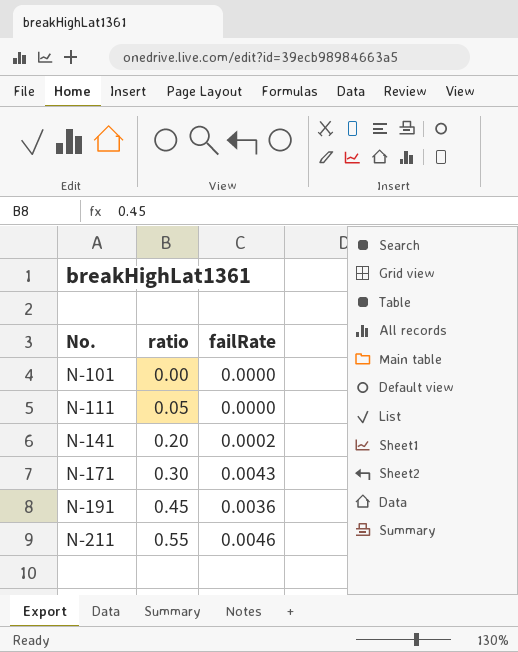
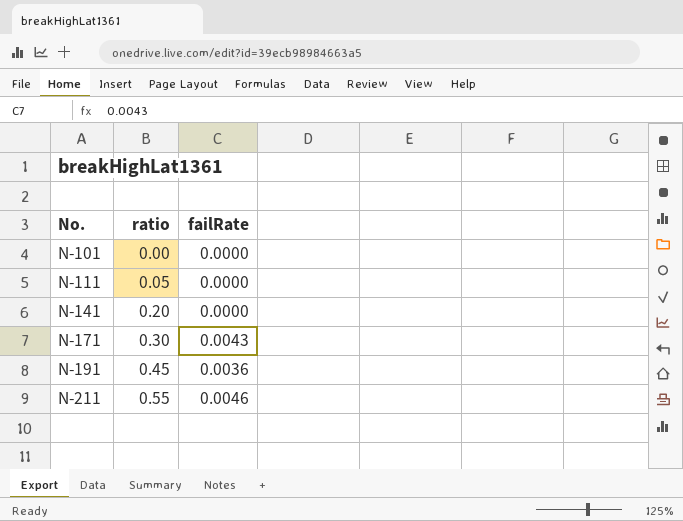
N-141 | failRate: 0.0002 -> 0.0000

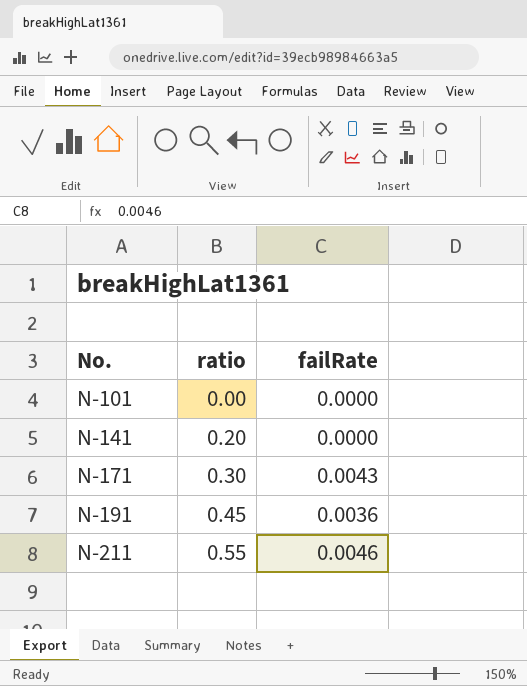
row N-111: 0.05 | 0.0000 -> none

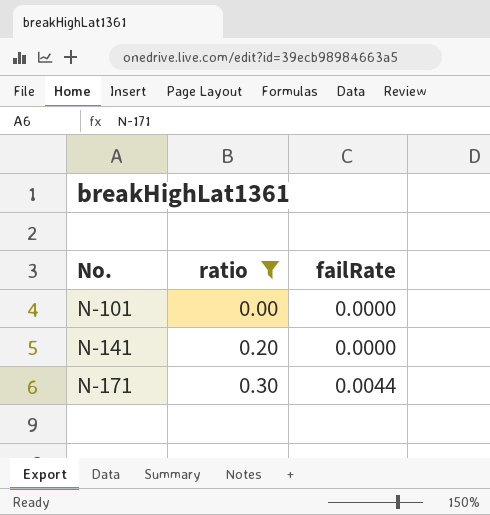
filter: none -> ratio <= 0.30
N-171 | failRate: 0.0043 -> 0.0044

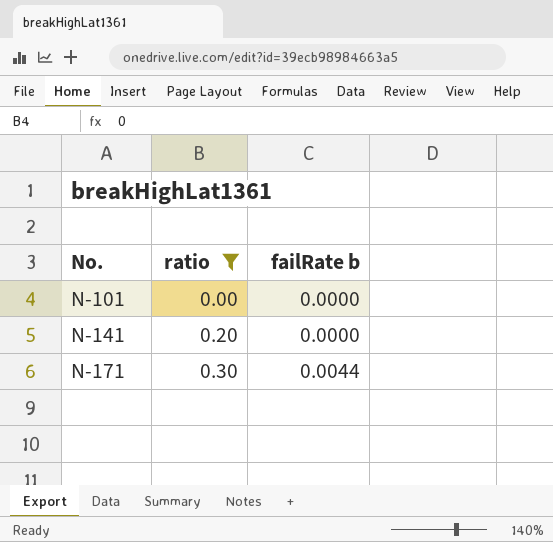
column name: failRate -> failRate b

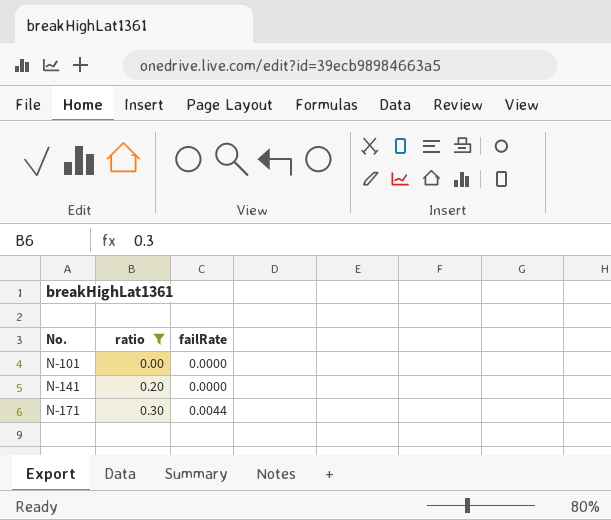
column name: failRate b -> failRate

